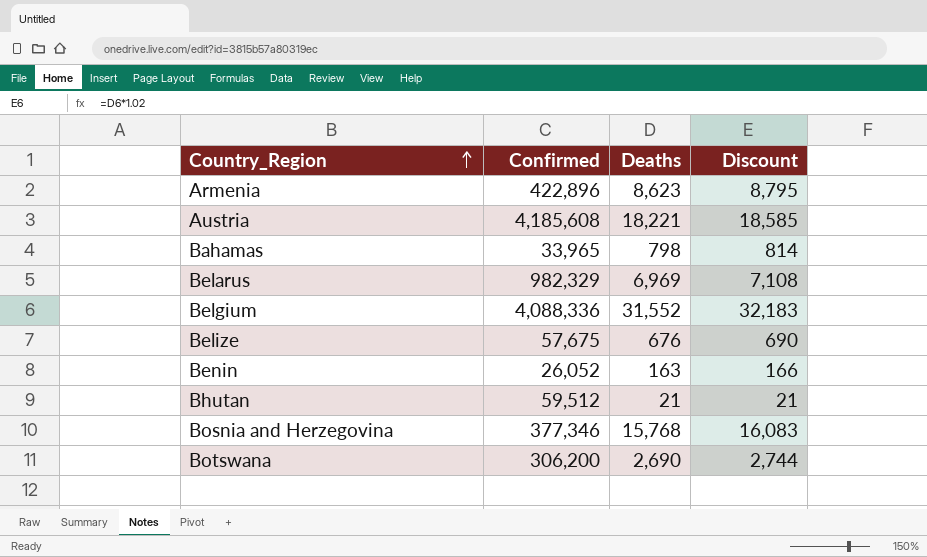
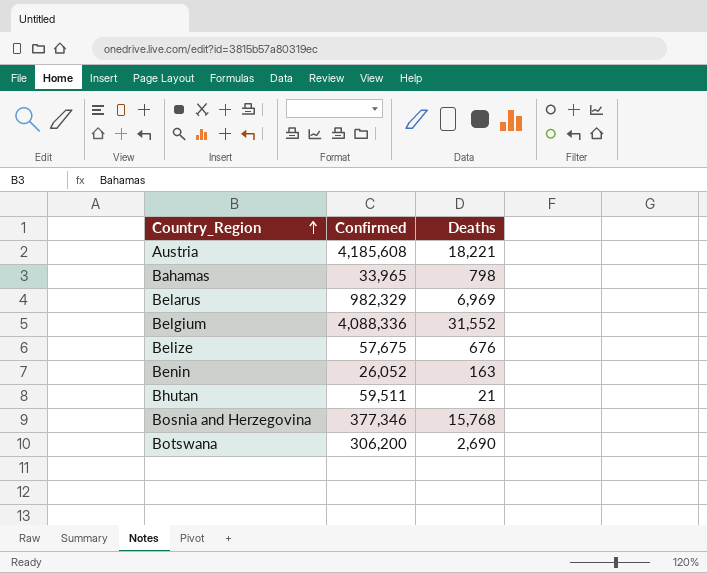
column Discount | formula: [Deaths] * 1.02 -> none
row Armenia: 422,896 | 8,623 | 8,795 -> none
Bhutan | Confirmed: 59,512 -> 59,511

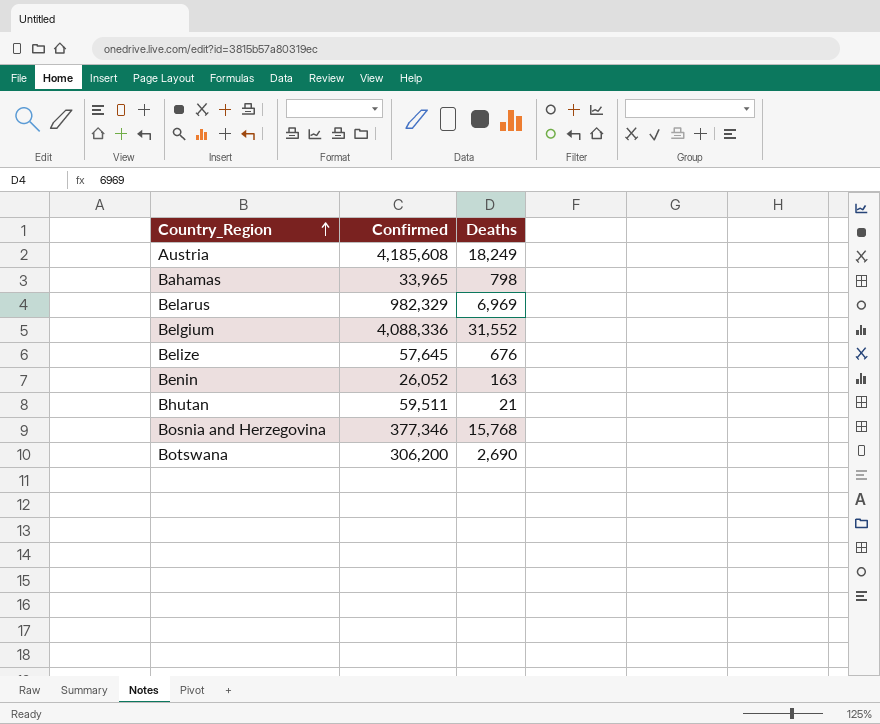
Austria | Deaths: 18,221 -> 18,249
Belize | Confirmed: 57,675 -> 57,645

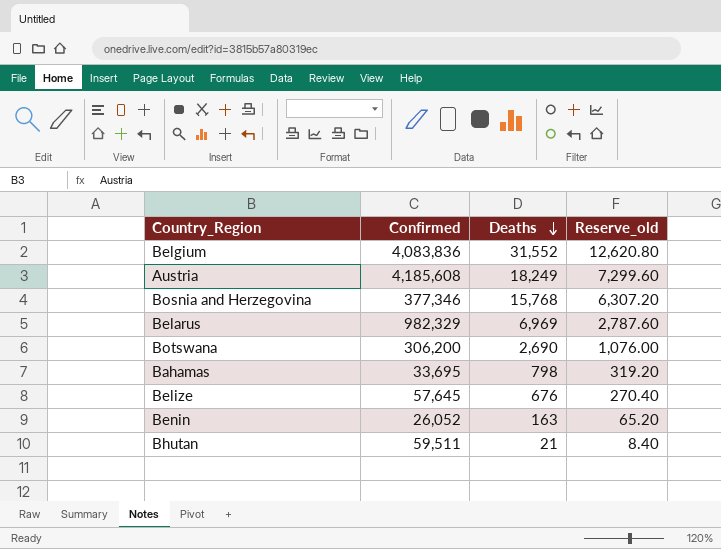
row order: Country_Region ascending -> Deaths descending
column Reserve_old | formula: none -> [Deaths] * 0.4
Belgium | Confirmed: 4,088,336 -> 4,083,836
Bahamas | Confirmed: 33,965 -> 33,695

